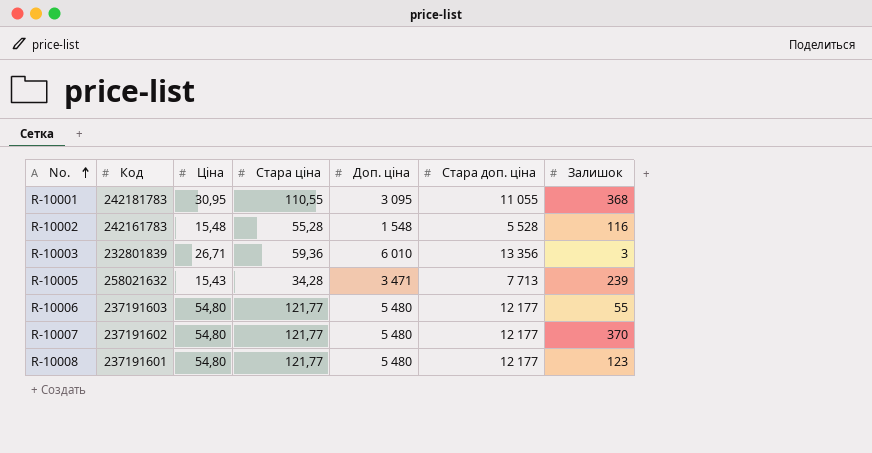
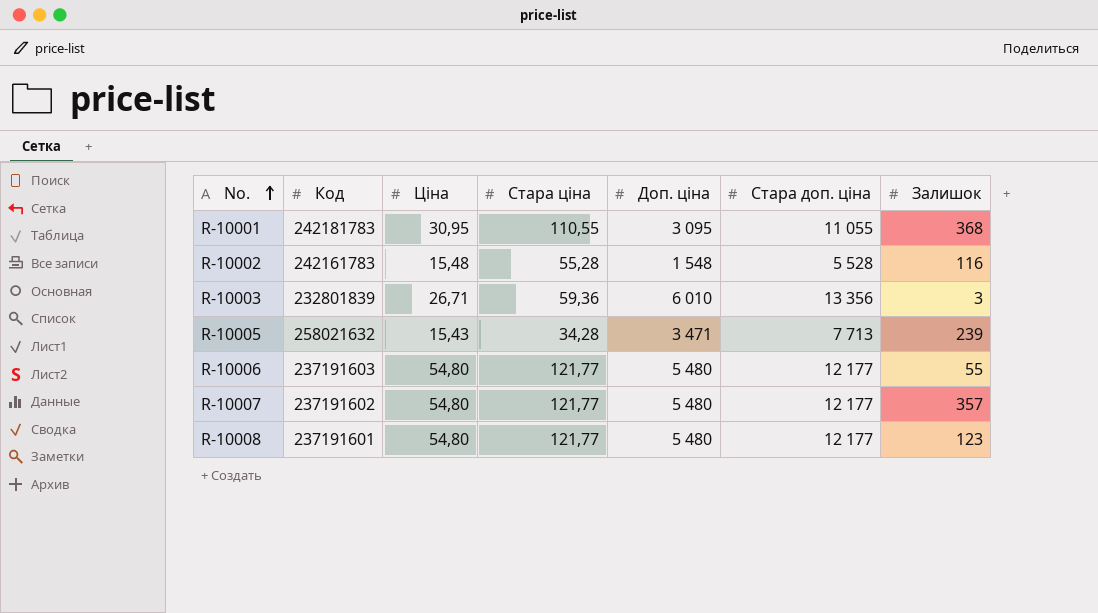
R-10007 | Залишок: 370 -> 357

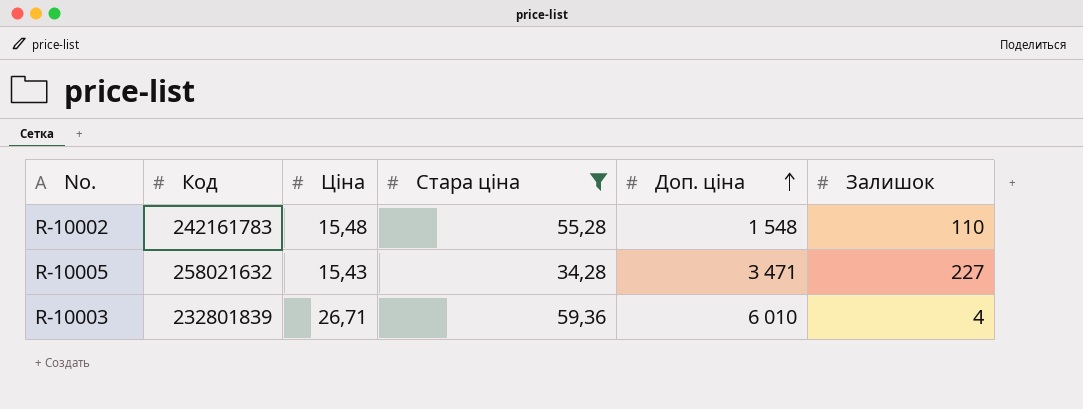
filter: none -> Стара ціна <= 59,36
row order: No. ascending -> Доп. ціна ascending
column Стара доп. ціна | position: 6 -> none
R-10002 | Залишок: 116 -> 110
R-10005 | Залишок: 239 -> 227
R-10003 | Залишок: 3 -> 4

